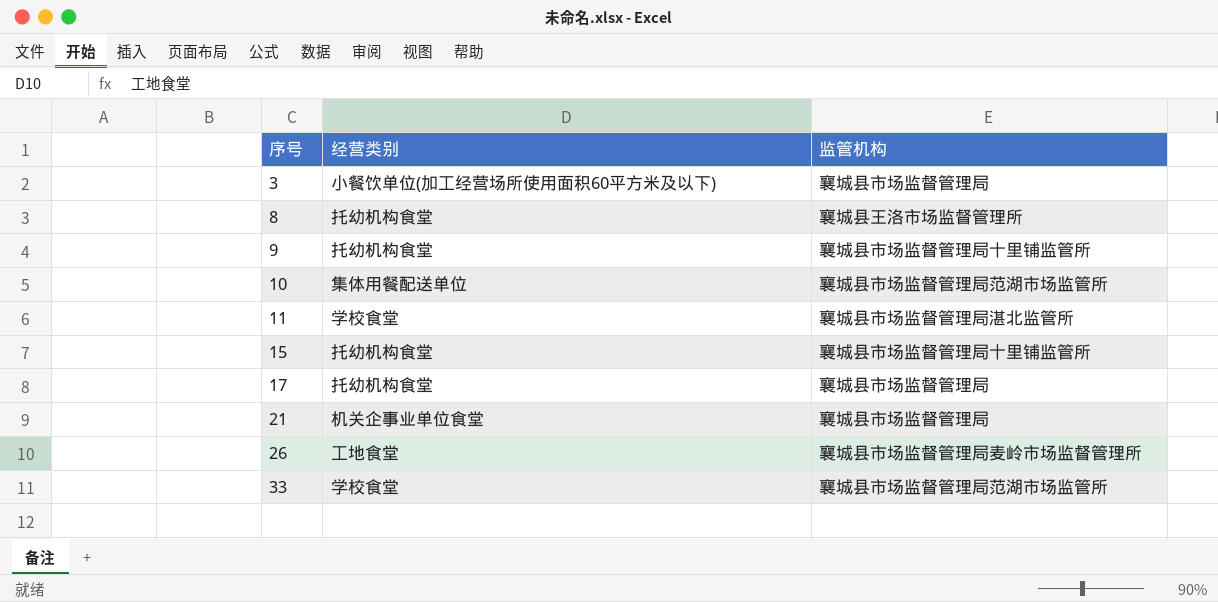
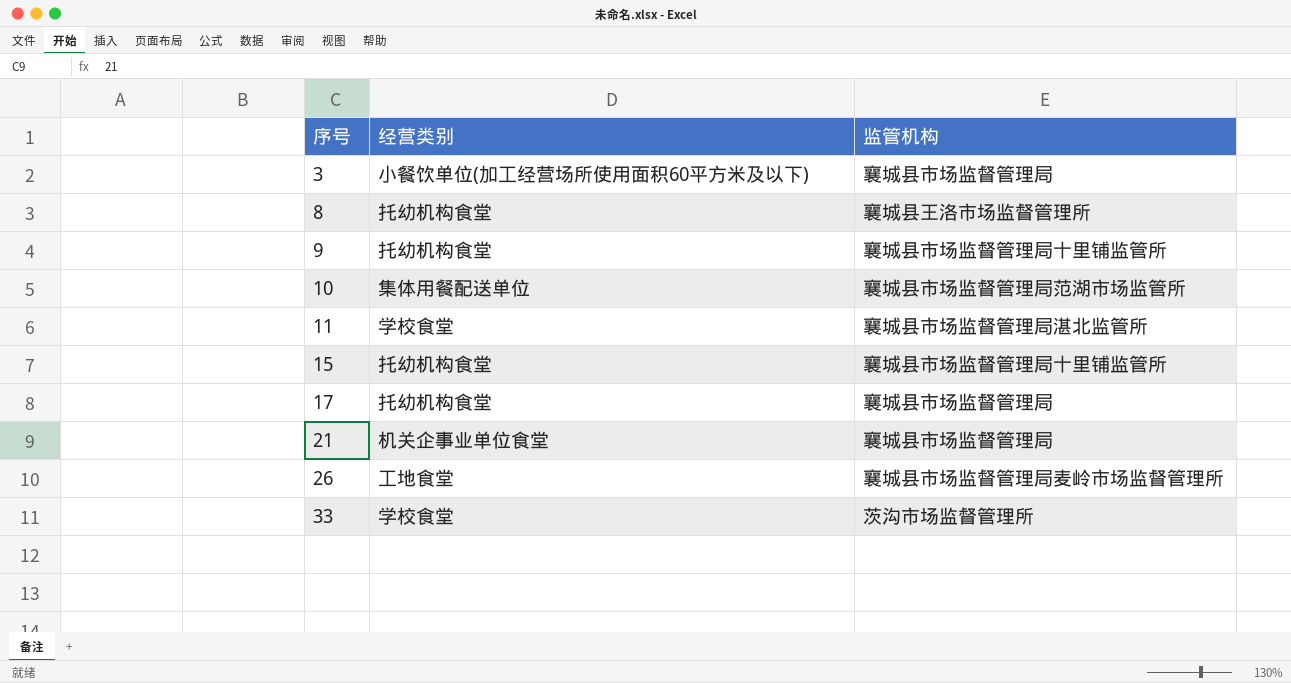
33 | 监管机构: 襄城县市场监督管理局范湖市场监管所 -> 茨沟市场监督管理所

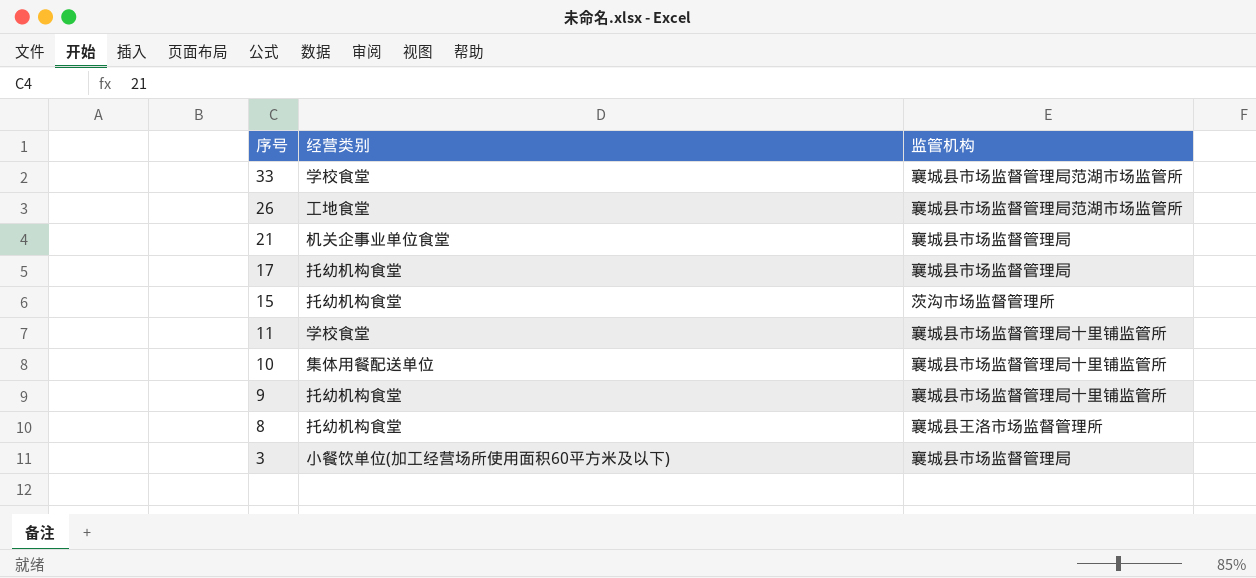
row order: 序号 ascending -> 序号 descending
33 | 监管机构: 茨沟市场监督管理所 -> 襄城县市场监督管理局范湖市场监管所
26 | 监管机构: 襄城县市场监督管理局麦岭市场监督管理所 -> 襄城县市场监督管理局范湖市场监管所
15 | 监管机构: 襄城县市场监督管理局十里铺监管所 -> 茨沟市场监督管理所
11 | 监管机构: 襄城县市场监督管理局湛北监管所 -> 襄城县市场监督管理局十里铺监管所
10 | 监管机构: 襄城县市场监督管理局范湖市场监管所 -> 襄城县市场监督管理局十里铺监管所

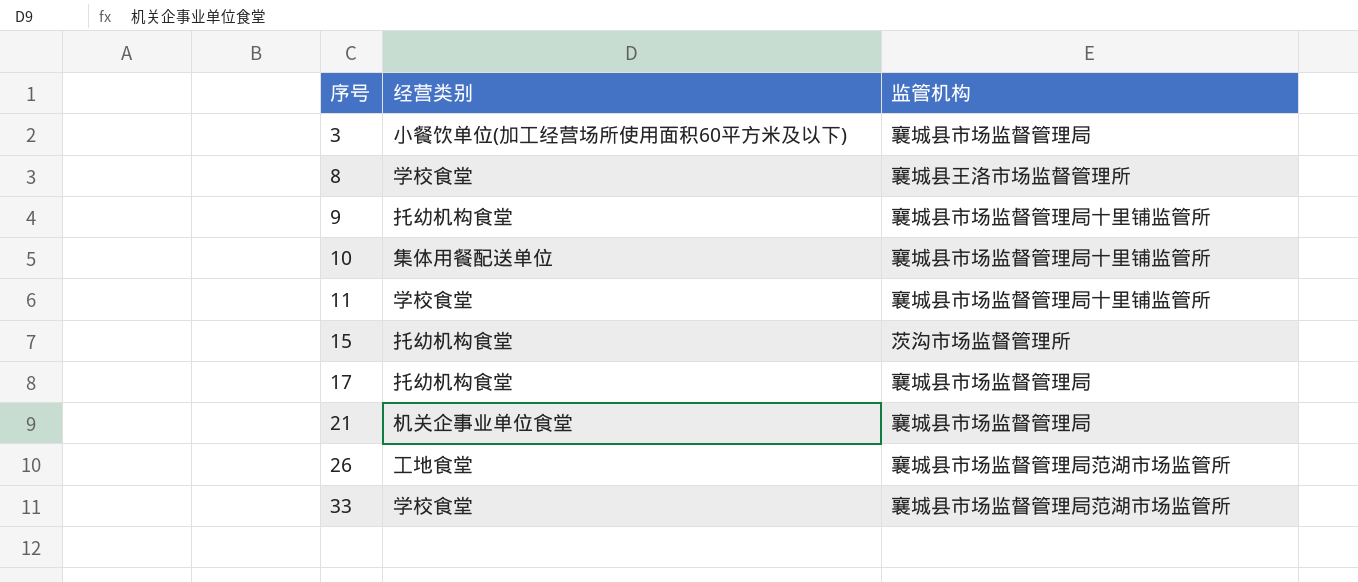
row order: 序号 descending -> 序号 ascending
8 | 经营类别: 托幼机构食堂 -> 学校食堂

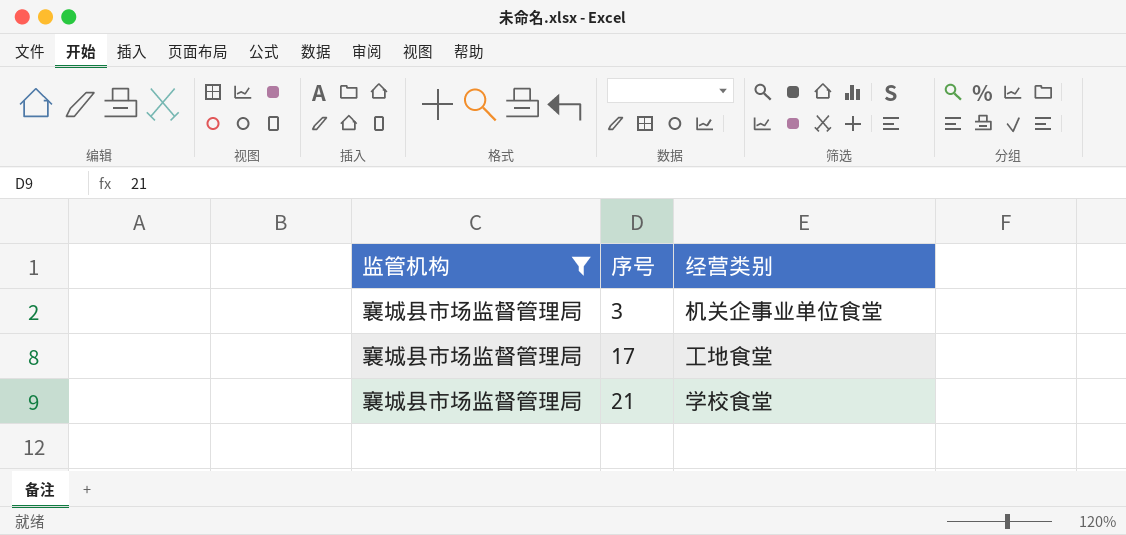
filter: none -> 监管机构 = 襄城县市场监督管理局
column 监管机构 | position: 3 -> 1
3 | 经营类别: 小餐饮单位(加工经营场所使用面积60平方米及以下) -> 机关企事业单位食堂
17 | 经营类别: 托幼机构食堂 -> 工地食堂
21 | 经营类别: 机关企事业单位食堂 -> 学校食堂

